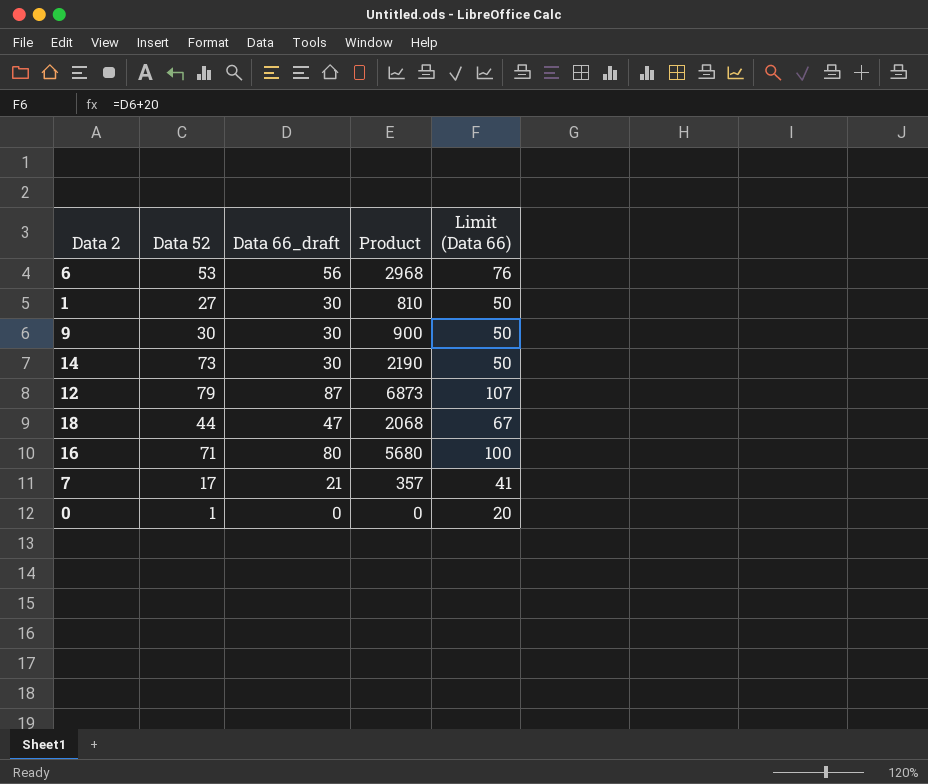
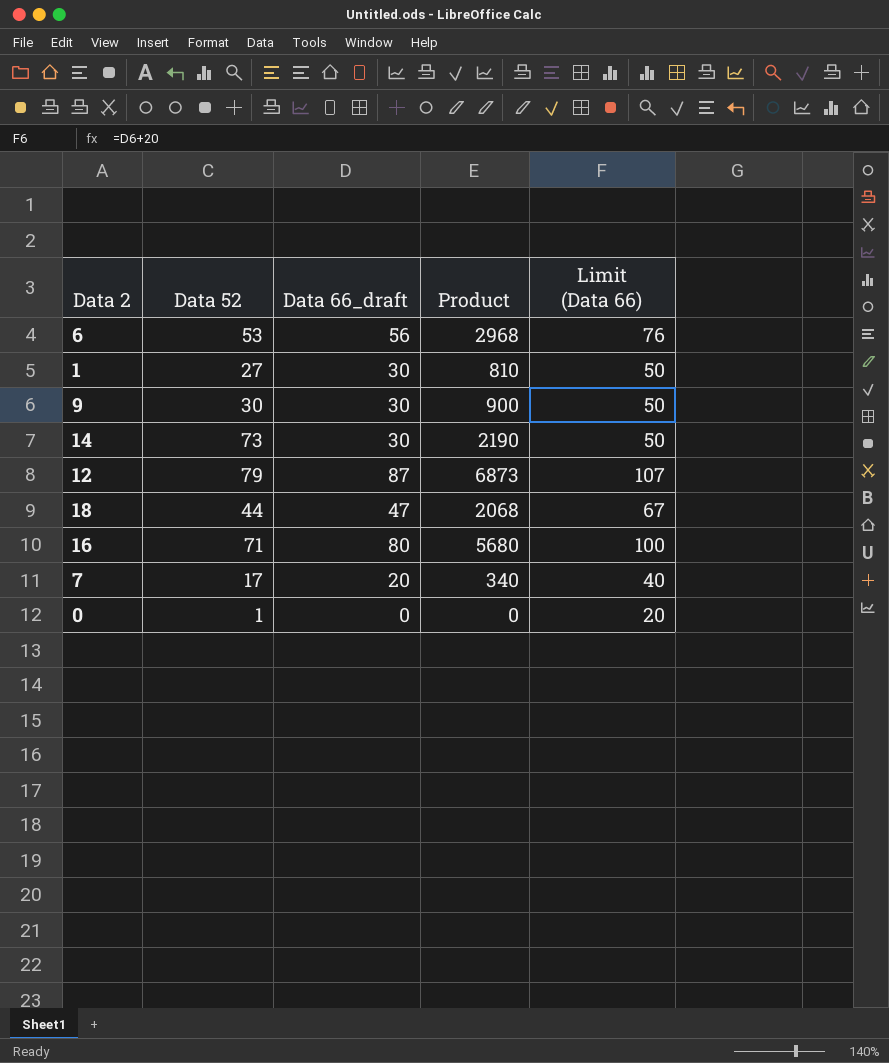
7 | Data 66_draft: 21 -> 20
7 | Product: 357 -> 340
7 | Limit (Data 66): 41 -> 40

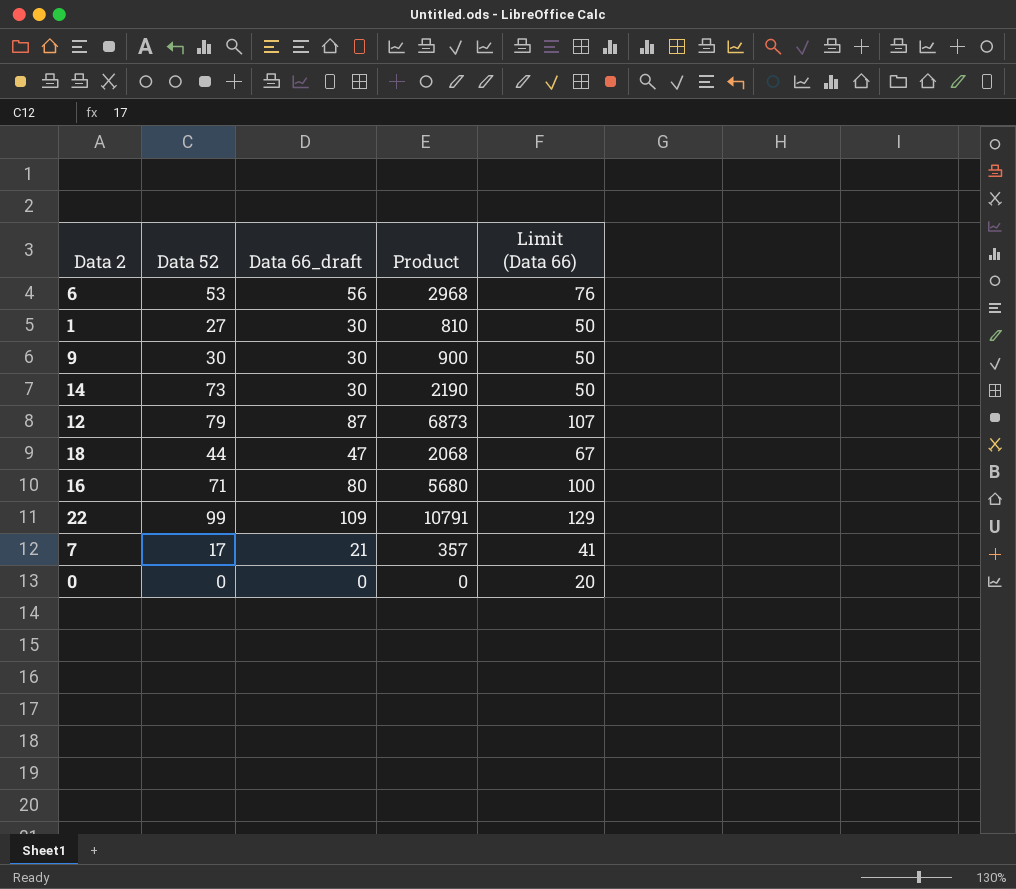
row 22: none -> 99 | 109 | 10791 | 129
7 | Data 66_draft: 20 -> 21
7 | Product: 340 -> 357
7 | Limit (Data 66): 40 -> 41
0 | Data 52: 1 -> 0

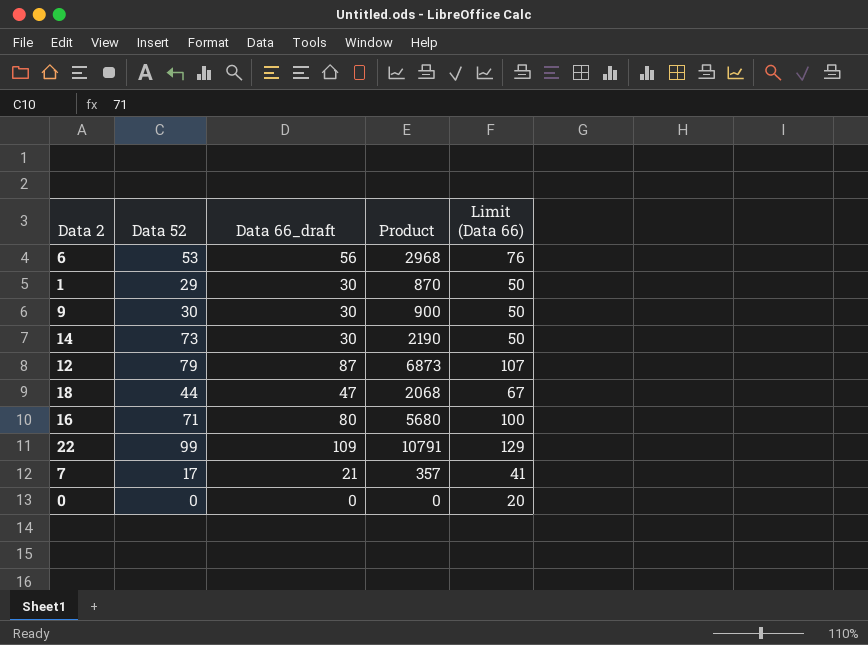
1 | Data 52: 27 -> 29
1 | Product: 810 -> 870

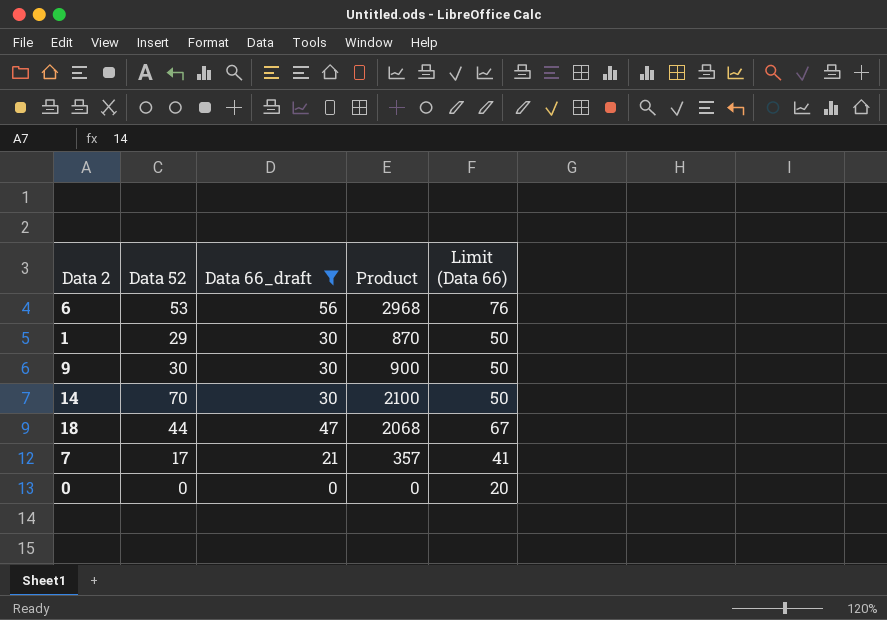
filter: none -> Data 66_draft <= 56
14 | Data 52: 73 -> 70
14 | Product: 2190 -> 2100

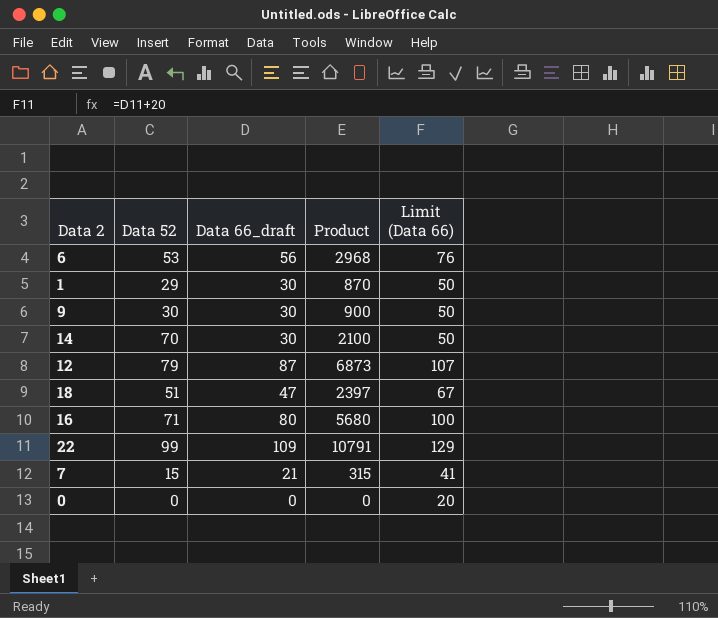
filter: Data 66_draft <= 56 -> none
18 | Data 52: 44 -> 51
18 | Product: 2068 -> 2397
7 | Data 52: 17 -> 15
7 | Product: 357 -> 315

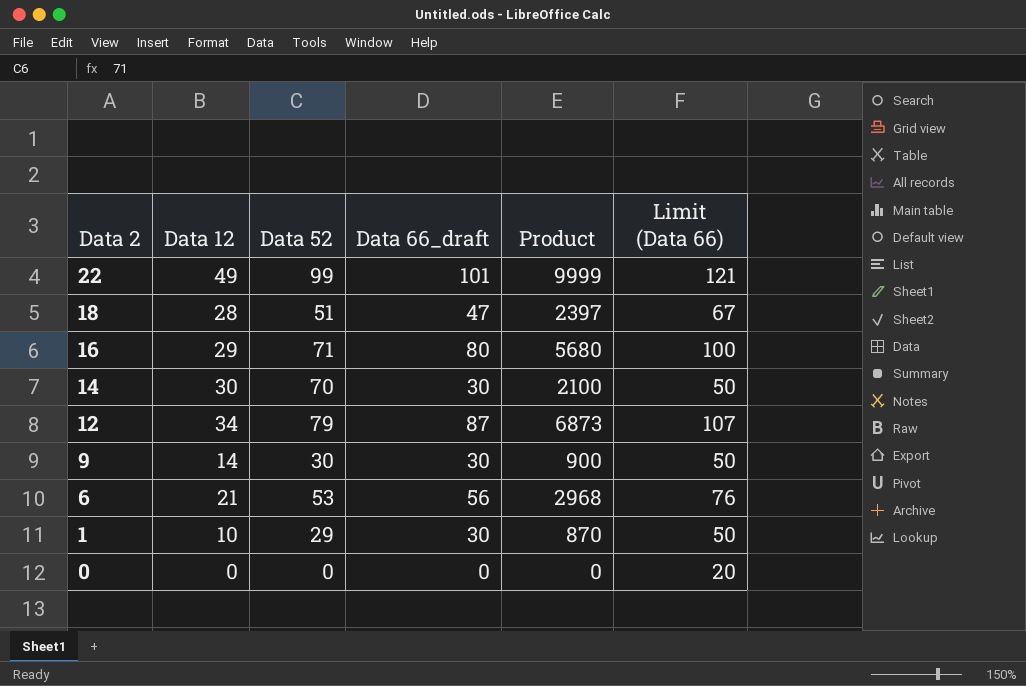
row order: none -> Data 2 descending
column Data 12 | position: none -> 2
row 7: 15 | 21 | 315 | 41 -> none
22 | Data 66_draft: 109 -> 101
22 | Product: 10791 -> 9999
22 | Limit (Data 66): 129 -> 121

